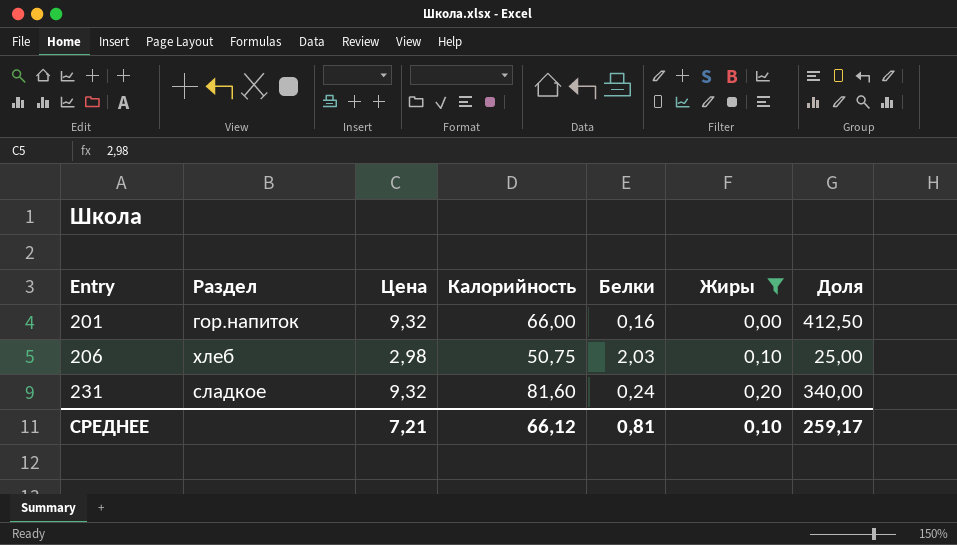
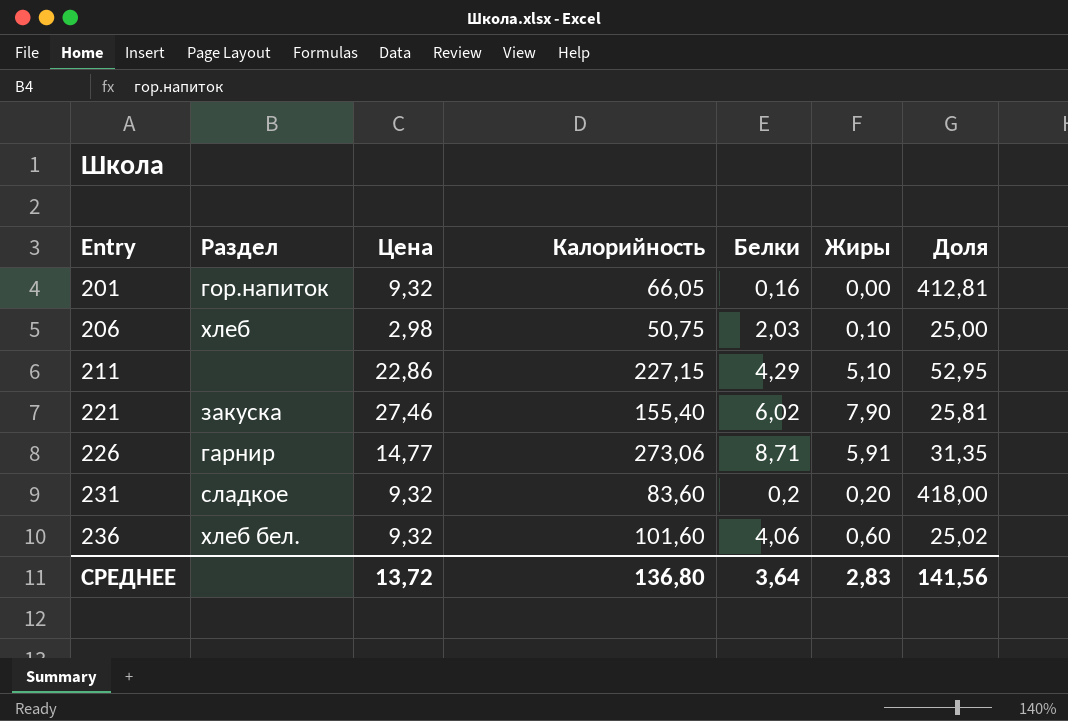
filter: Жиры <= 0,20 -> none
201 | Калорийность: 66,00 -> 66,05
201 | Доля: 412,50 -> 412,81
231 | Калорийность: 81,60 -> 83,60
231 | Белки: 0,24 -> 0,2
231 | Доля: 340,00 -> 418,00
СРЕДНЕЕ | Цена: 7,21 -> 13,72
СРЕДНЕЕ | Калорийность: 66,12 -> 136,80
СРЕДНЕЕ | Белки: 0,81 -> 3,64
СРЕДНЕЕ | Жиры: 0,10 -> 2,83
СРЕДНЕЕ | Доля: 259,17 -> 141,56

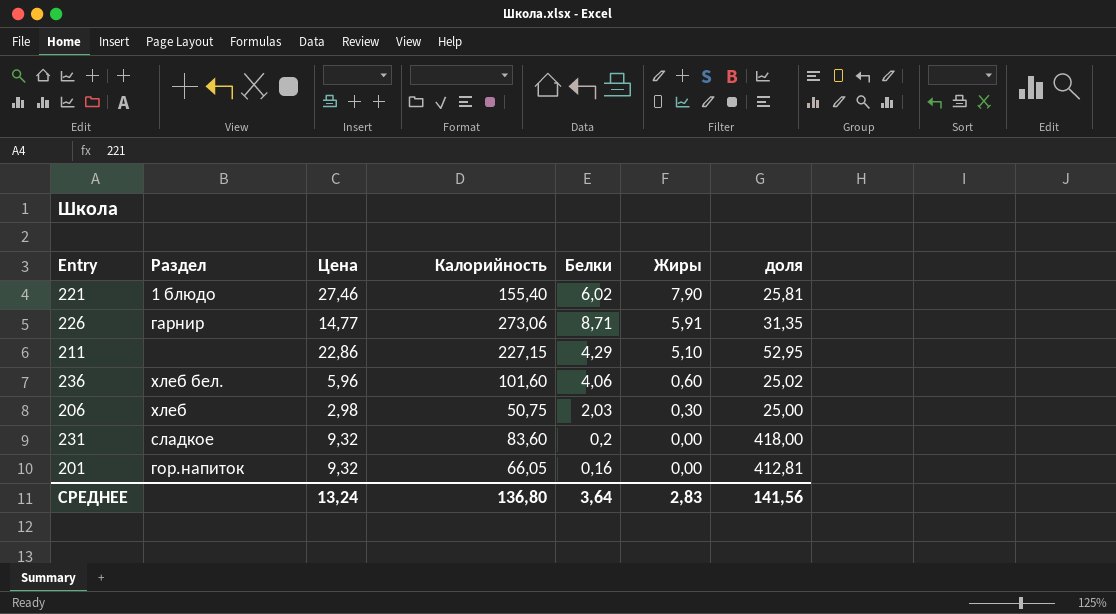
row order: Entry ascending -> Жиры descending
column name: Доля -> доля
221 | Раздел: закуска -> 1 блюдо
236 | Цена: 9,32 -> 5,96
206 | Жиры: 0,10 -> 0,30
231 | Жиры: 0,20 -> 0,00
СРЕДНЕЕ | Цена: 13,72 -> 13,24

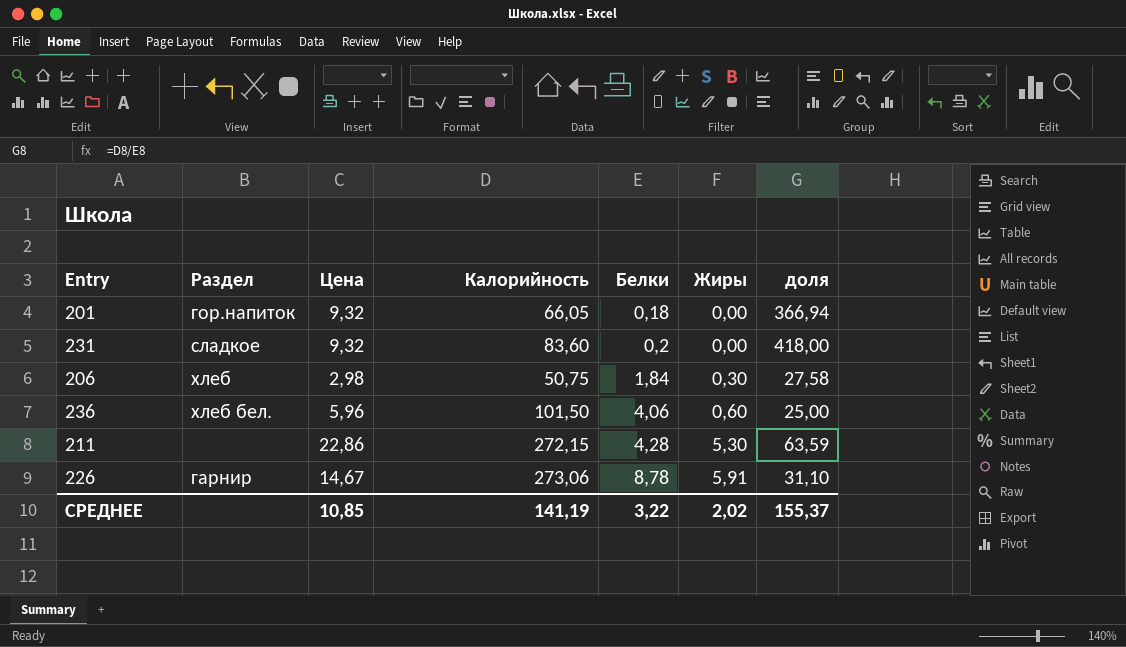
row order: Жиры descending -> Белки ascending
row 221: 1 блюдо | 27,46 | 155,40 | 6,02 | 7,90 | 25,81 -> none
201 | Белки: 0,16 -> 0,18
201 | доля: 412,81 -> 366,94
206 | Белки: 2,03 -> 1,84
206 | доля: 25,00 -> 27,58
236 | Калорийность: 101,60 -> 101,50
236 | доля: 25,02 -> 25,00
211 | Калорийность: 227,15 -> 272,15
211 | Белки: 4,29 -> 4,28
211 | Жиры: 5,10 -> 5,30
211 | доля: 52,95 -> 63,59
226 | Цена: 14,77 -> 14,67
226 | Белки: 8,71 -> 8,78
226 | доля: 31,35 -> 31,10
СРЕДНЕЕ | Цена: 13,24 -> 10,85
СРЕДНЕЕ | Калорийность: 136,80 -> 141,19
СРЕДНЕЕ | Белки: 3,64 -> 3,22
СРЕДНЕЕ | Жиры: 2,83 -> 2,02
СРЕДНЕЕ | доля: 141,56 -> 155,37

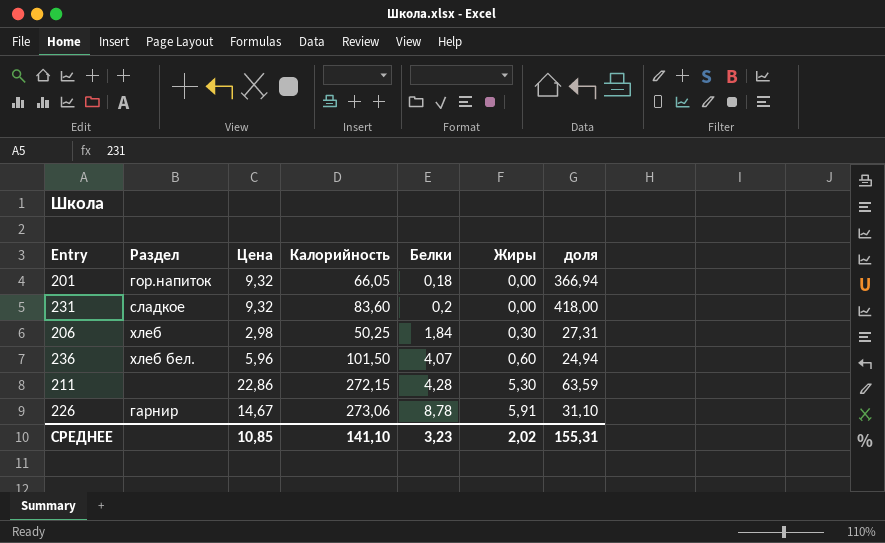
206 | Калорийность: 50,75 -> 50,25
206 | доля: 27,58 -> 27,31
236 | Белки: 4,06 -> 4,07
236 | доля: 25,00 -> 24,94
СРЕДНЕЕ | Калорийность: 141,19 -> 141,10
СРЕДНЕЕ | Белки: 3,22 -> 3,23
СРЕДНЕЕ | доля: 155,37 -> 155,31

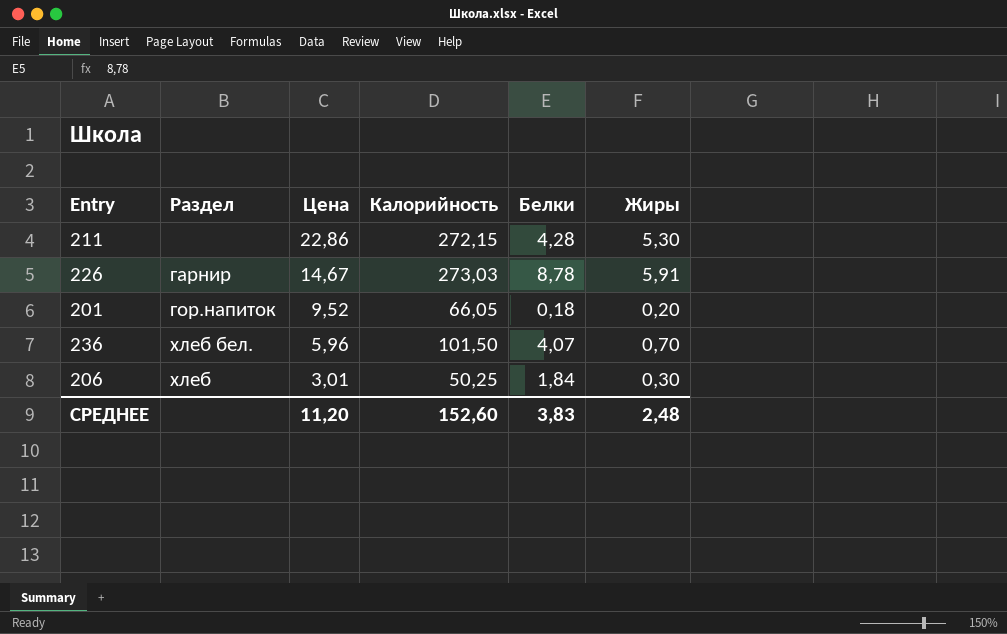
row order: Белки ascending -> Цена descending
column доля | formula: [Калорийность] / [Белки] -> none
row 231: сладкое | 9,32 | 83,60 | 0,2 | 0,00 | 418,00 -> none
226 | Калорийность: 273,06 -> 273,03
201 | Цена: 9,32 -> 9,52
201 | Жиры: 0,00 -> 0,20
236 | Жиры: 0,60 -> 0,70
206 | Цена: 2,98 -> 3,01
СРЕДНЕЕ | Цена: 10,85 -> 11,20
СРЕДНЕЕ | Калорийность: 141,10 -> 152,60
СРЕДНЕЕ | Белки: 3,23 -> 3,83
СРЕДНЕЕ | Жиры: 2,02 -> 2,48

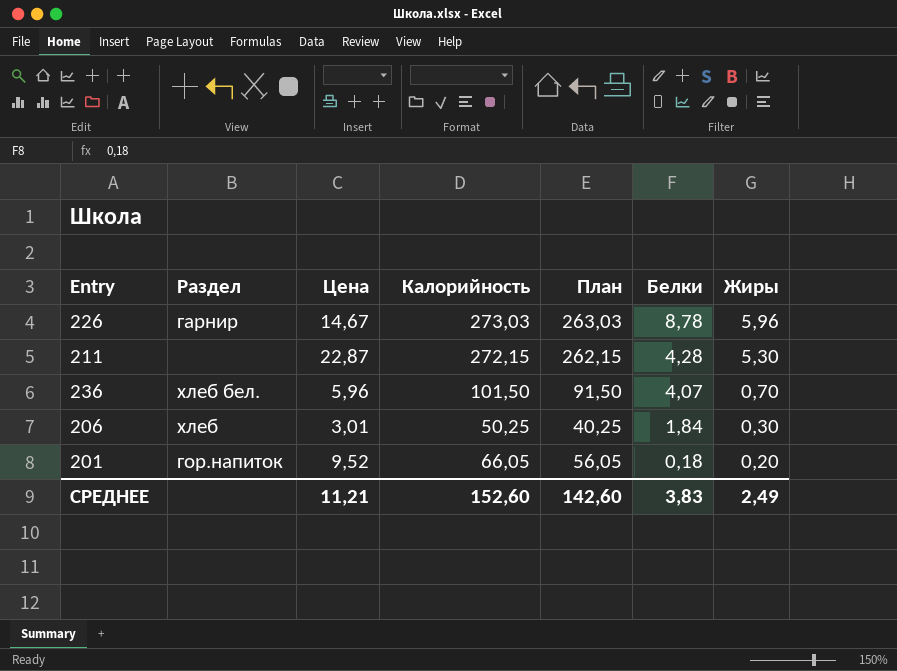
row order: Цена descending -> Белки descending
column План | formula: none -> [Калорийность] - 10
226 | Жиры: 5,91 -> 5,96
211 | Цена: 22,86 -> 22,87
СРЕДНЕЕ | Цена: 11,20 -> 11,21
СРЕДНЕЕ | Жиры: 2,48 -> 2,49

